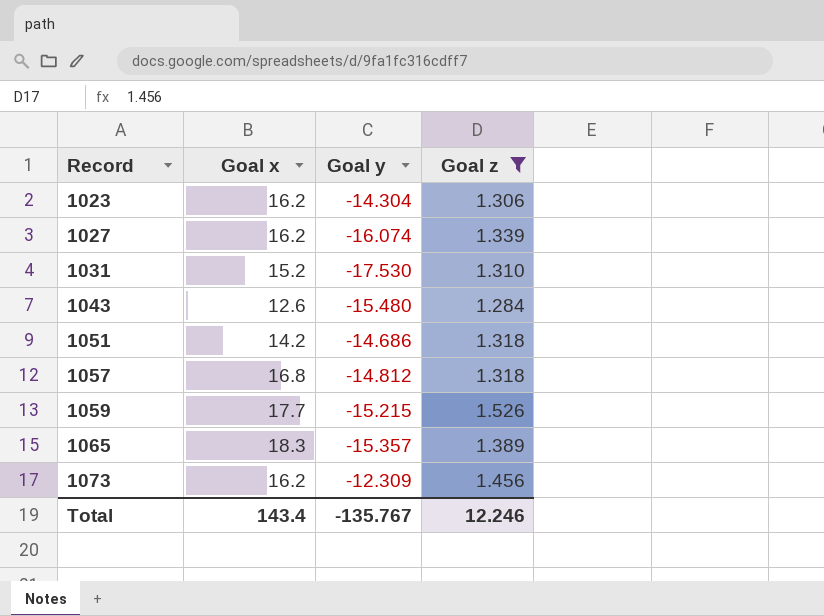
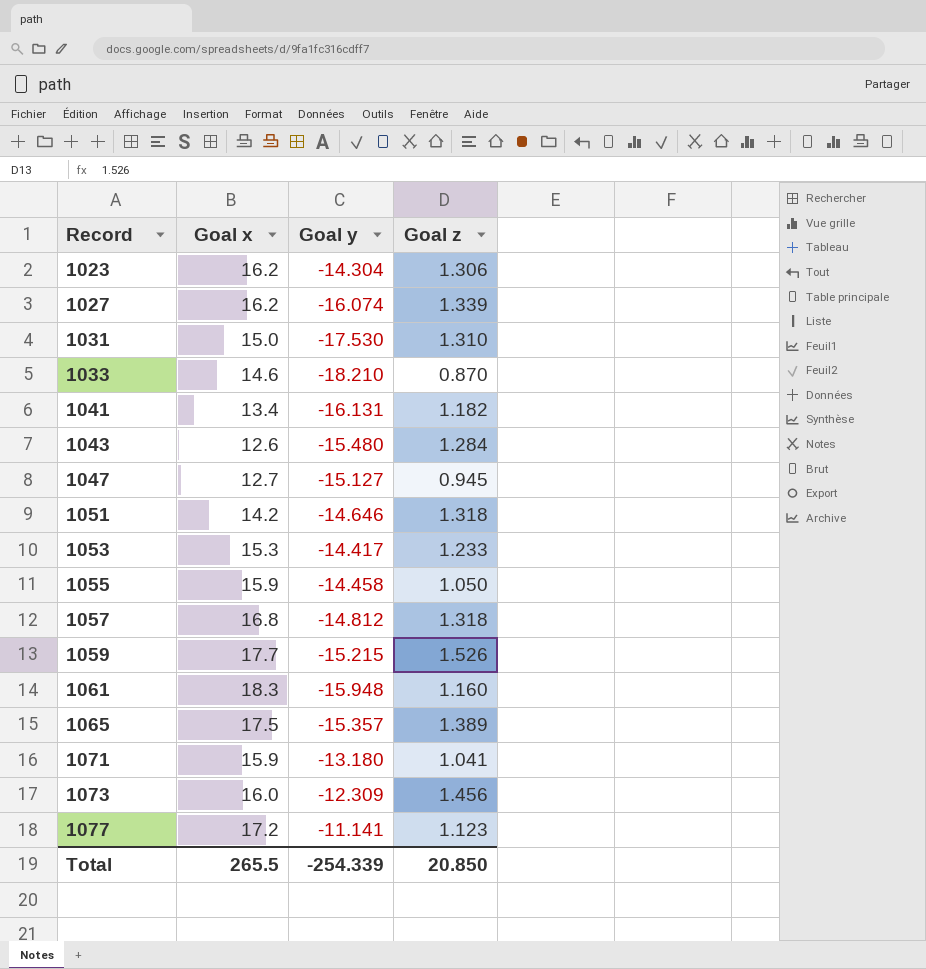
filter: Goal z >= 1.284 -> none
1031 | Goal x: 15.2 -> 15.0
1051 | Goal y: -14.686 -> -14.646
1065 | Goal x: 18.3 -> 17.5
1073 | Goal x: 16.2 -> 16.0
Total | Goal x: 143.4 -> 265.5
Total | Goal y: -135.767 -> -254.339
Total | Goal z: 12.246 -> 20.850

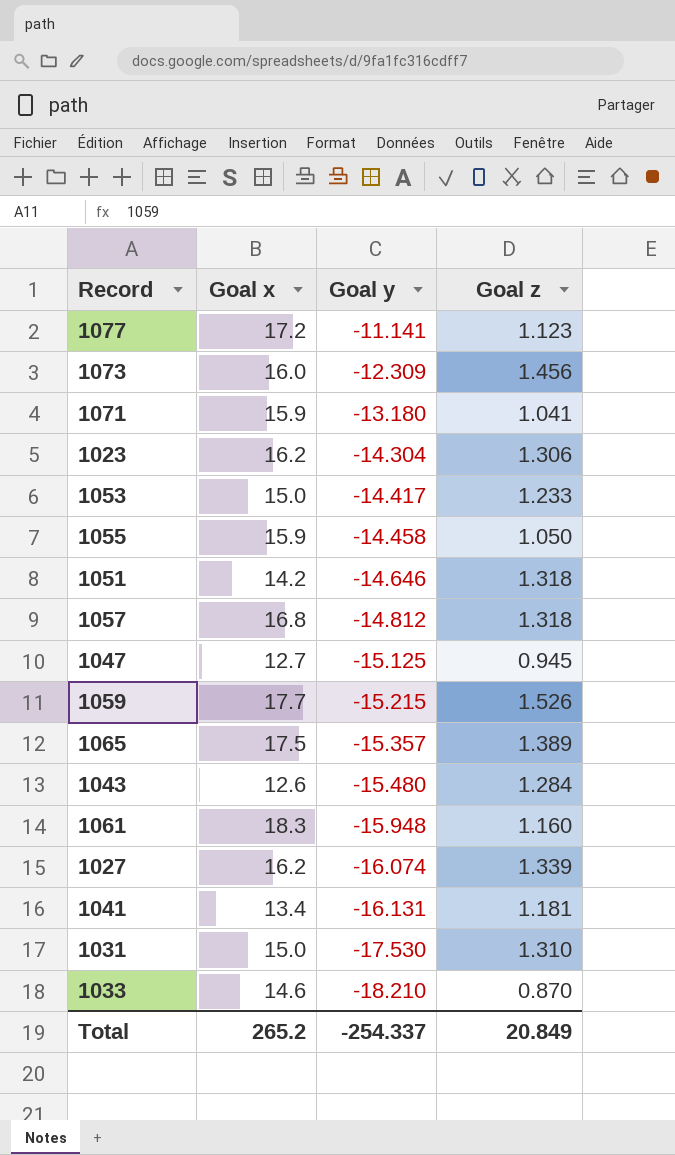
row order: Record ascending -> Goal y descending
1053 | Goal x: 15.3 -> 15.0
1047 | Goal y: -15.127 -> -15.125
1041 | Goal z: 1.182 -> 1.181
Total | Goal x: 265.5 -> 265.2
Total | Goal y: -254.339 -> -254.337
Total | Goal z: 20.850 -> 20.849

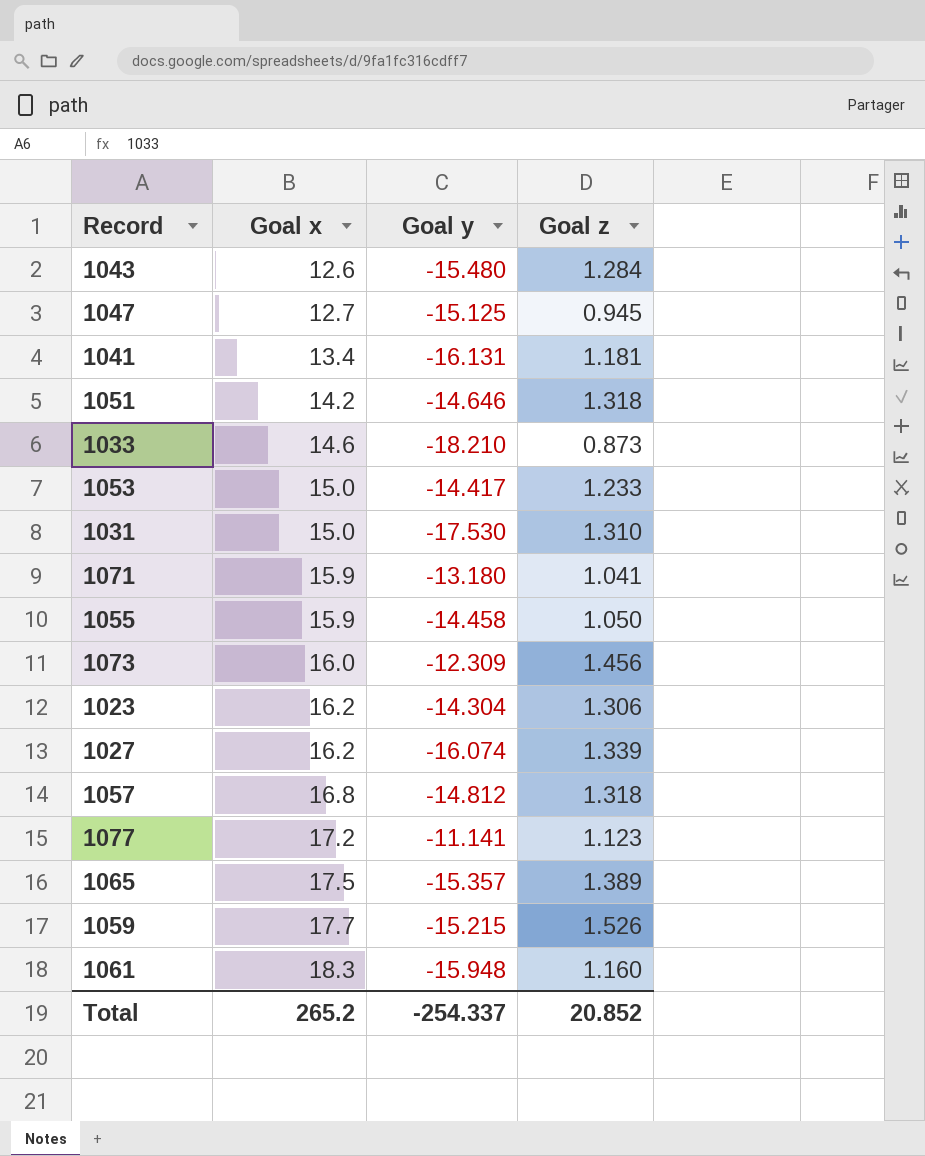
row order: Goal y descending -> Goal x ascending
1033 | Goal z: 0.870 -> 0.873
Total | Goal z: 20.849 -> 20.852

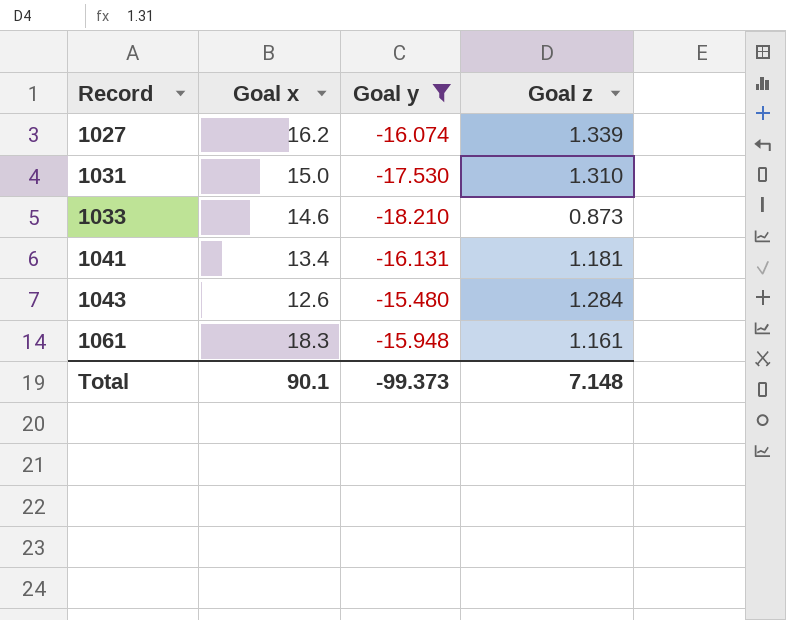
filter: none -> Goal y <= -15.480
row order: Goal x ascending -> Record ascending
1061 | Goal z: 1.160 -> 1.161
Total | Goal x: 265.2 -> 90.1
Total | Goal y: -254.337 -> -99.373
Total | Goal z: 20.852 -> 7.148

